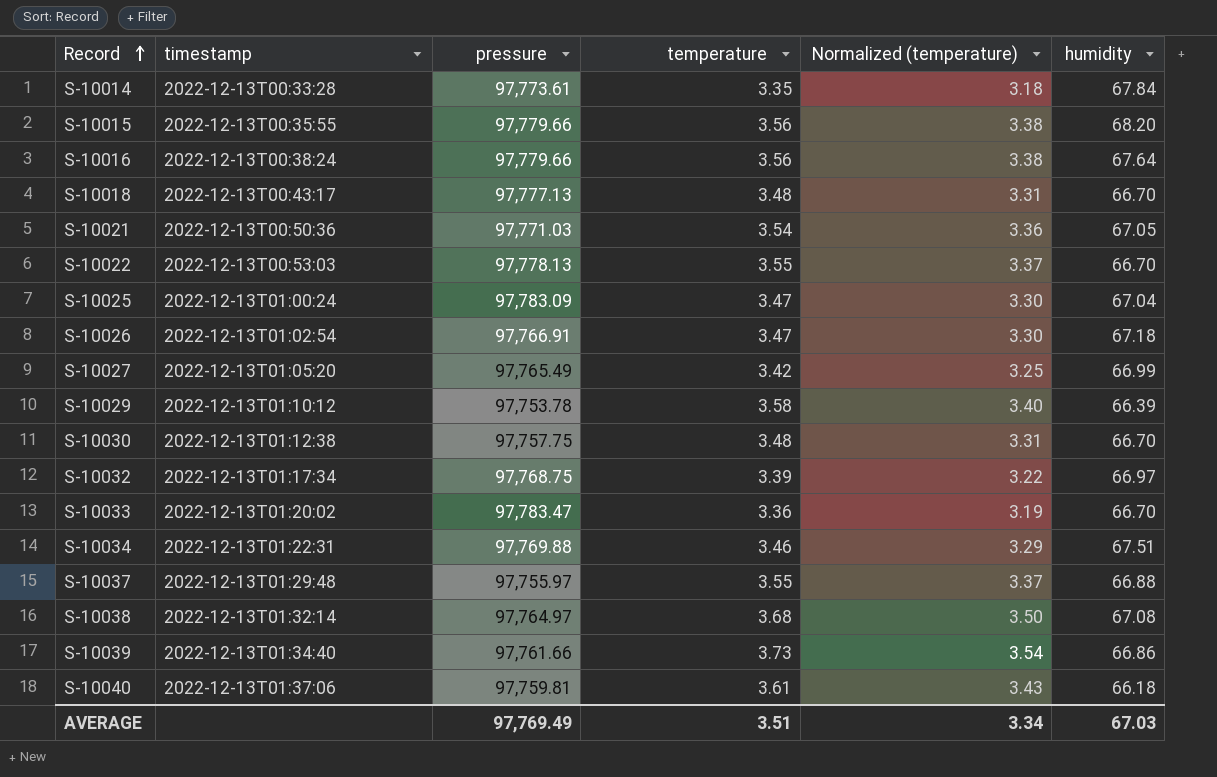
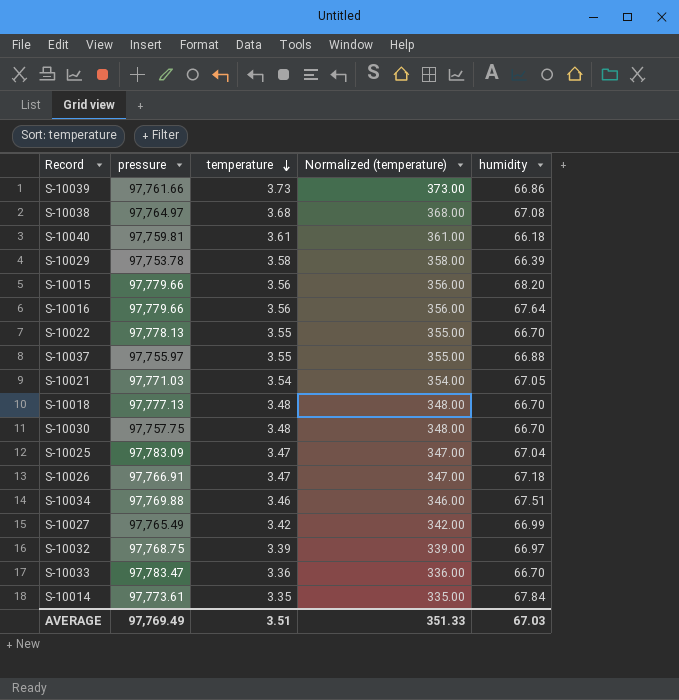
row order: Record ascending -> temperature descending
column timestamp | position: 2 -> none
column Normalized (temperature) | formula: [temperature] * 0.95 -> [temperature] * 100
AVERAGE | Normalized (temperature): 3.34 -> 351.33

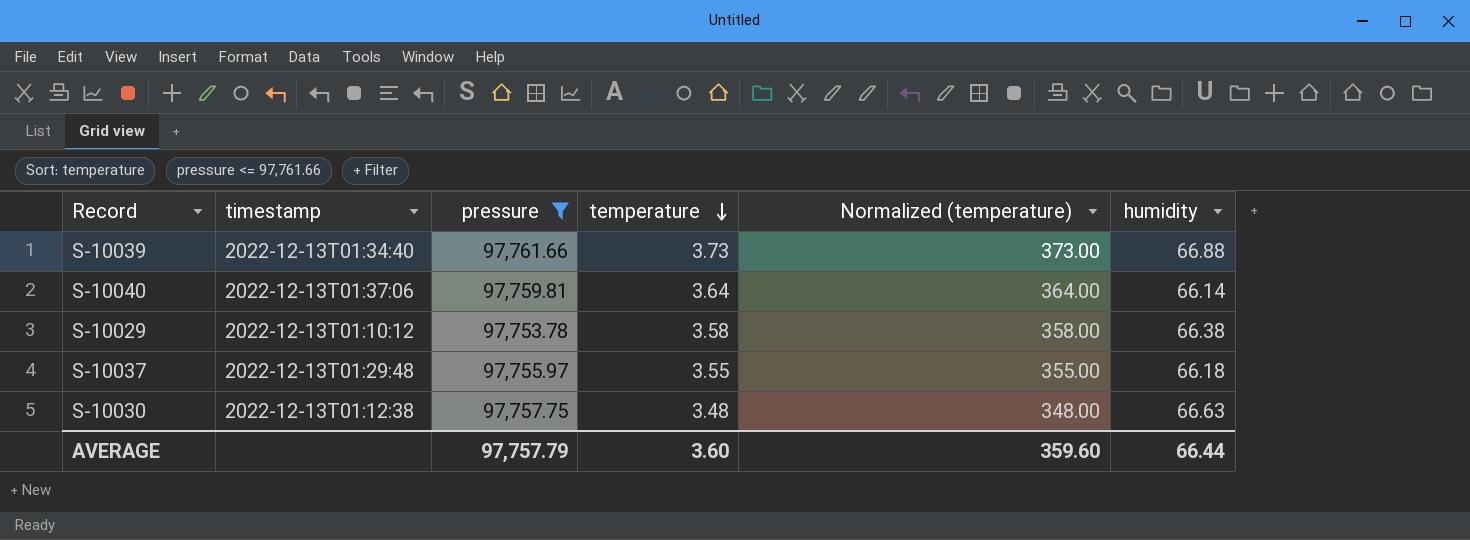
filter: none -> pressure <= 97,761.66
column timestamp | position: none -> 2
S-10039 | humidity: 66.86 -> 66.88
S-10040 | temperature: 3.61 -> 3.64
S-10040 | Normalized (temperature): 361.00 -> 364.00
S-10040 | humidity: 66.18 -> 66.14
S-10029 | humidity: 66.39 -> 66.38
S-10037 | humidity: 66.88 -> 66.18
S-10030 | humidity: 66.70 -> 66.63
AVERAGE | pressure: 97,769.49 -> 97,757.79
AVERAGE | temperature: 3.51 -> 3.60
AVERAGE | Normalized (temperature): 351.33 -> 359.60
AVERAGE | humidity: 67.03 -> 66.44

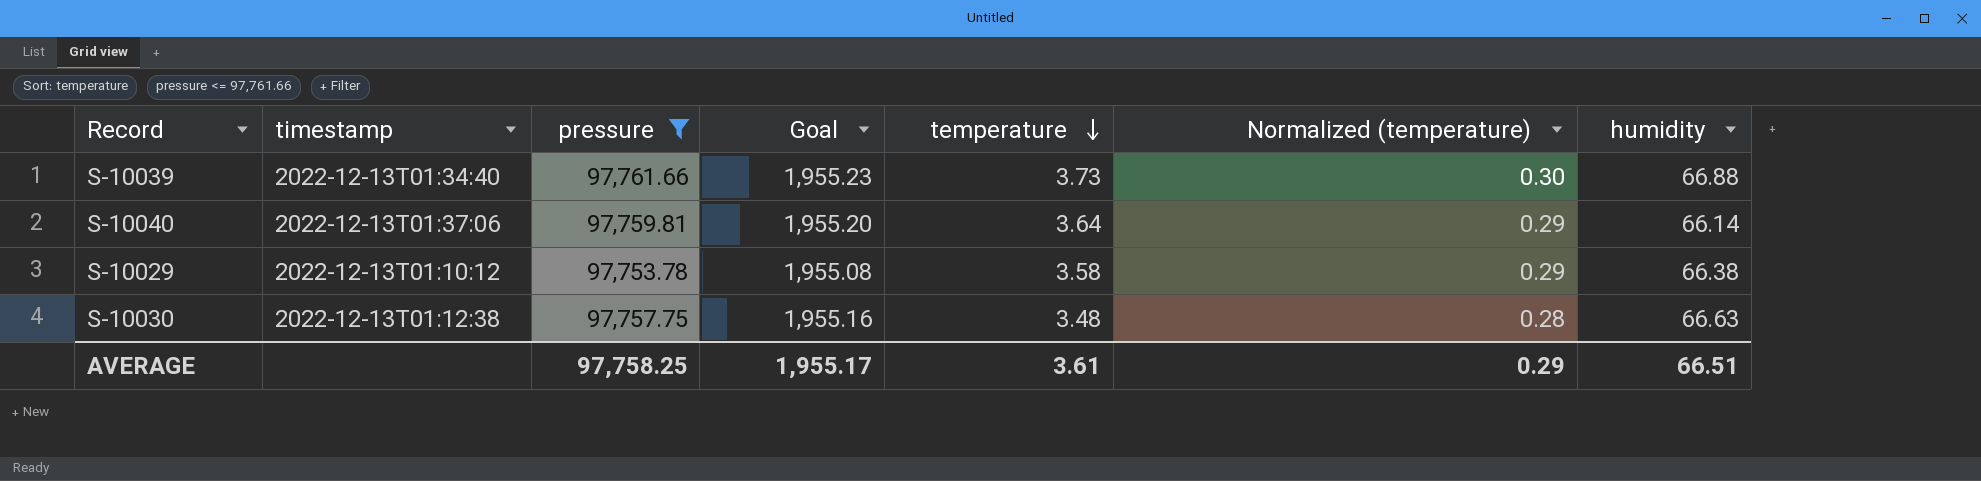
column Goal | formula: none -> [pressure] * 0.02
column Normalized (temperature) | formula: [temperature] * 100 -> [temperature] * 0.08
row S-10037: 2022-12-13T01:29:48 | 97,755.97 | 3.55 | 355.00 | 66.18 -> none
AVERAGE | pressure: 97,757.79 -> 97,758.25
AVERAGE | temperature: 3.60 -> 3.61
AVERAGE | Normalized (temperature): 359.60 -> 0.29
AVERAGE | humidity: 66.44 -> 66.51

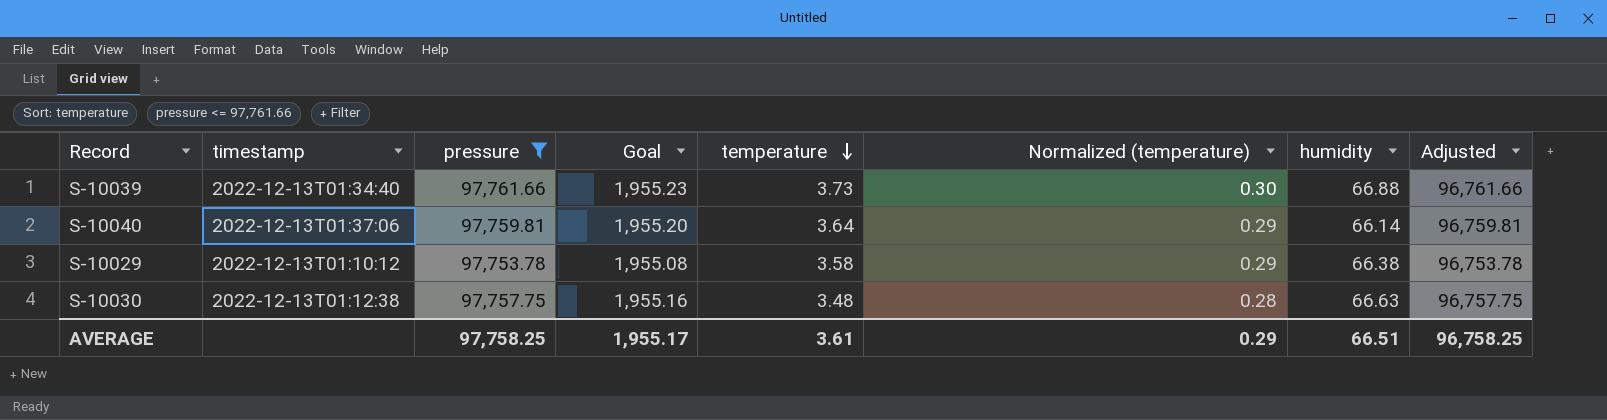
column Adjusted | formula: none -> [pressure] - 1000

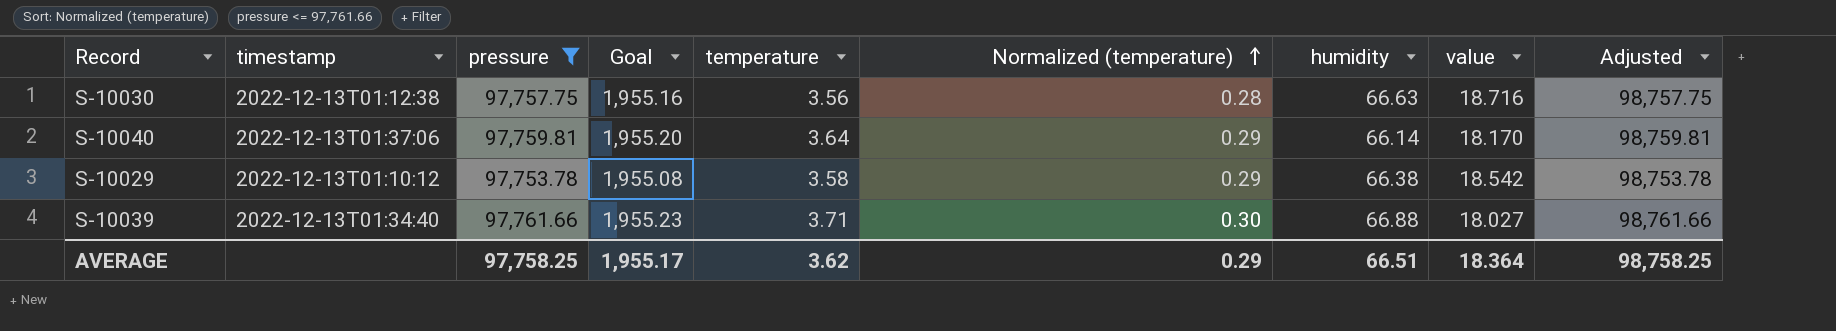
row order: temperature descending -> Normalized (temperature) ascending
column value | formula: none -> [humidity] / [temperature]
column Adjusted | formula: [pressure] - 1000 -> [pressure] + 1000
S-10030 | temperature: 3.48 -> 3.56
S-10039 | temperature: 3.73 -> 3.71
AVERAGE | temperature: 3.61 -> 3.62
AVERAGE | Adjusted: 96,758.25 -> 98,758.25

